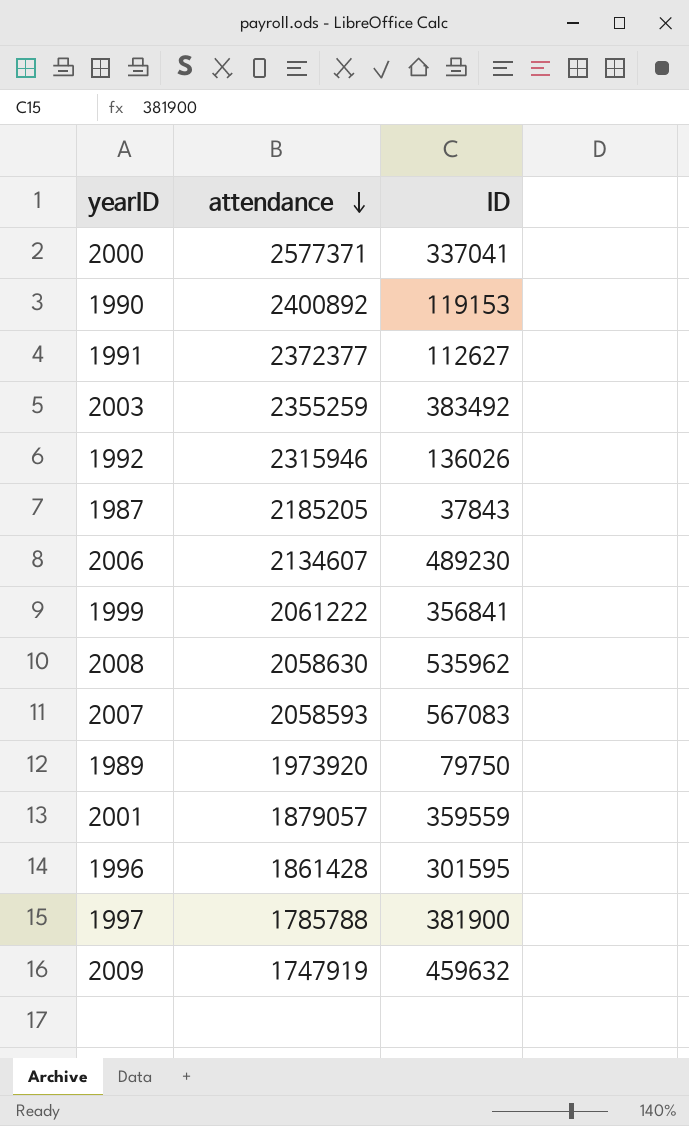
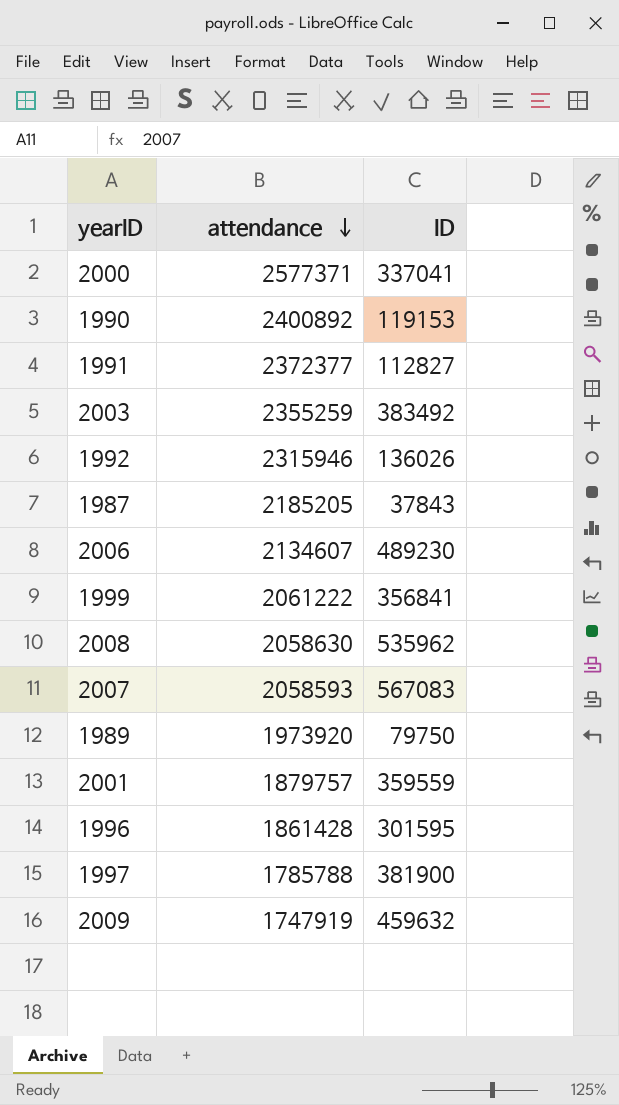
1991 | ID: 112627 -> 112827
2001 | attendance: 1879057 -> 1879757

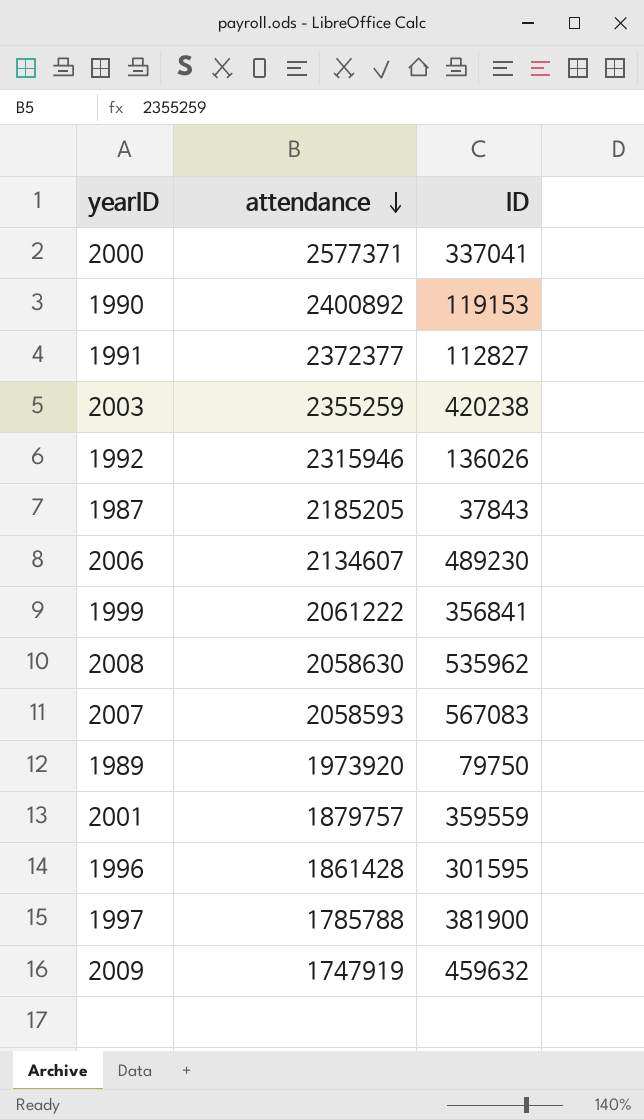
2003 | ID: 383492 -> 420238

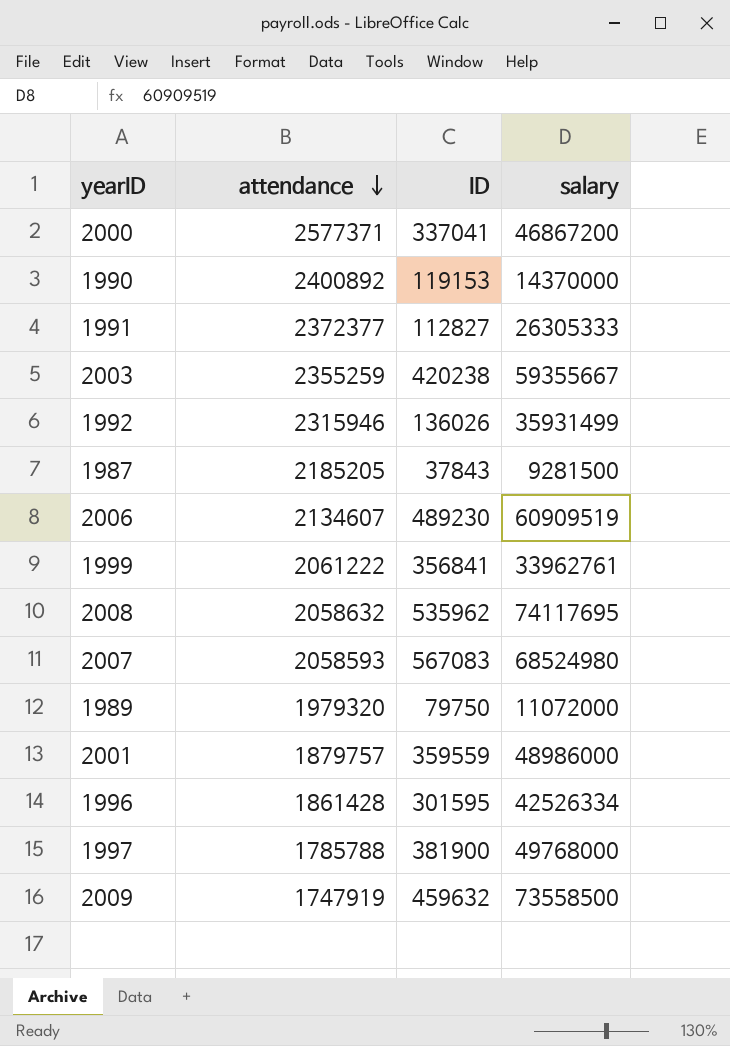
column salary | position: none -> 4
2008 | attendance: 2058630 -> 2058632
1989 | attendance: 1973920 -> 1979320

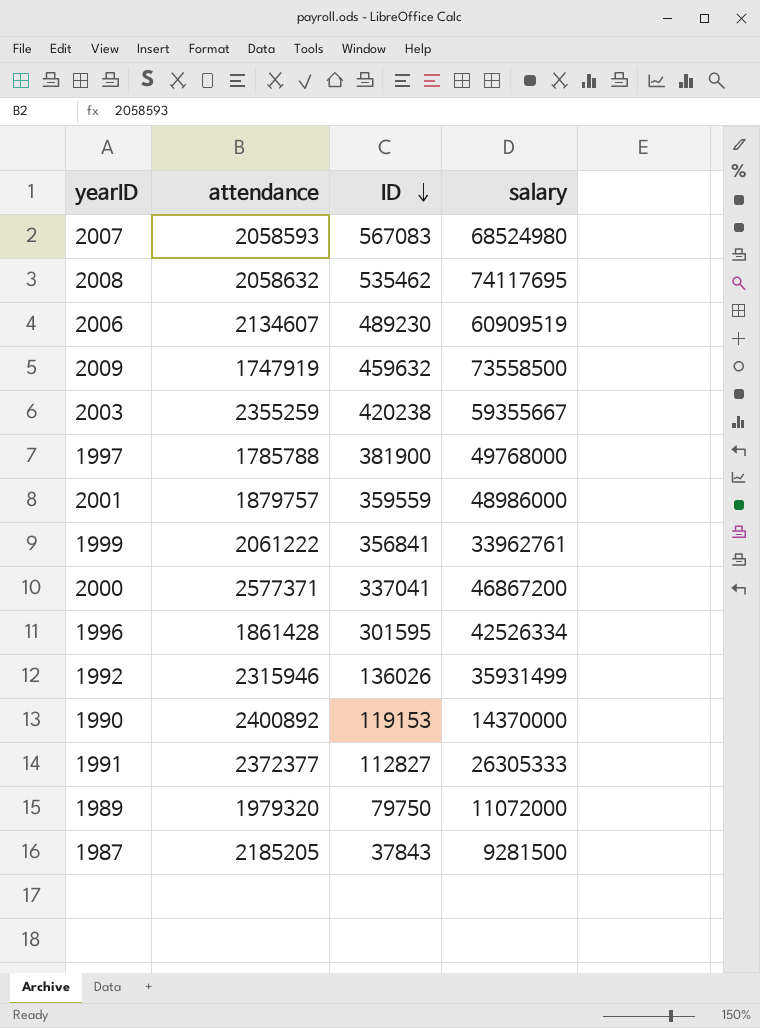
row order: attendance descending -> ID descending
2008 | ID: 535962 -> 535462

